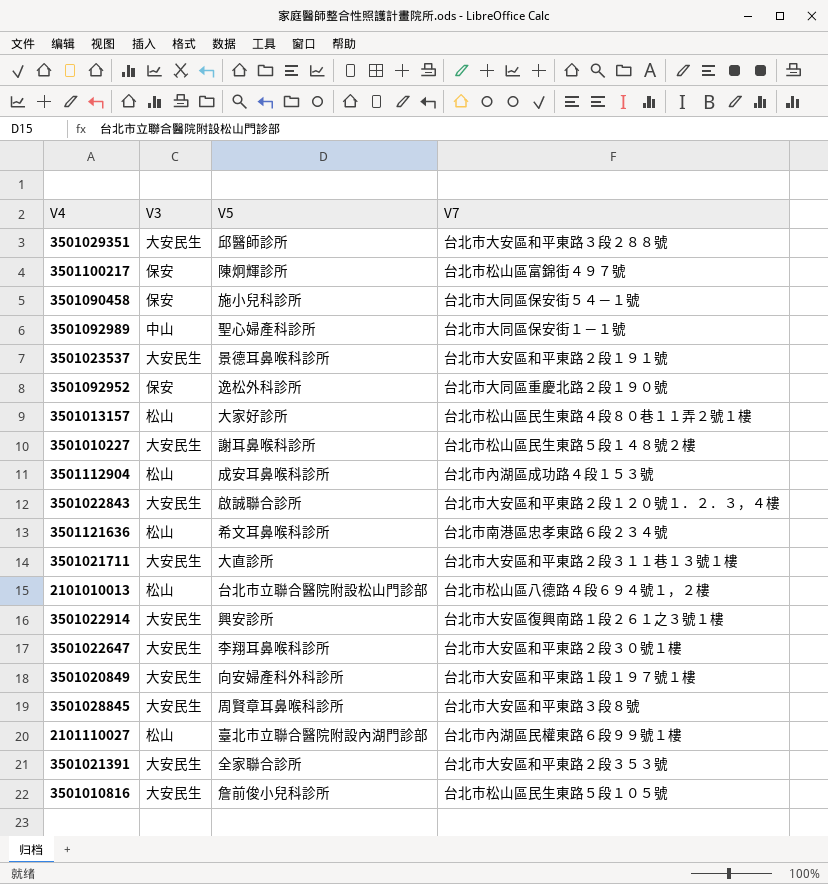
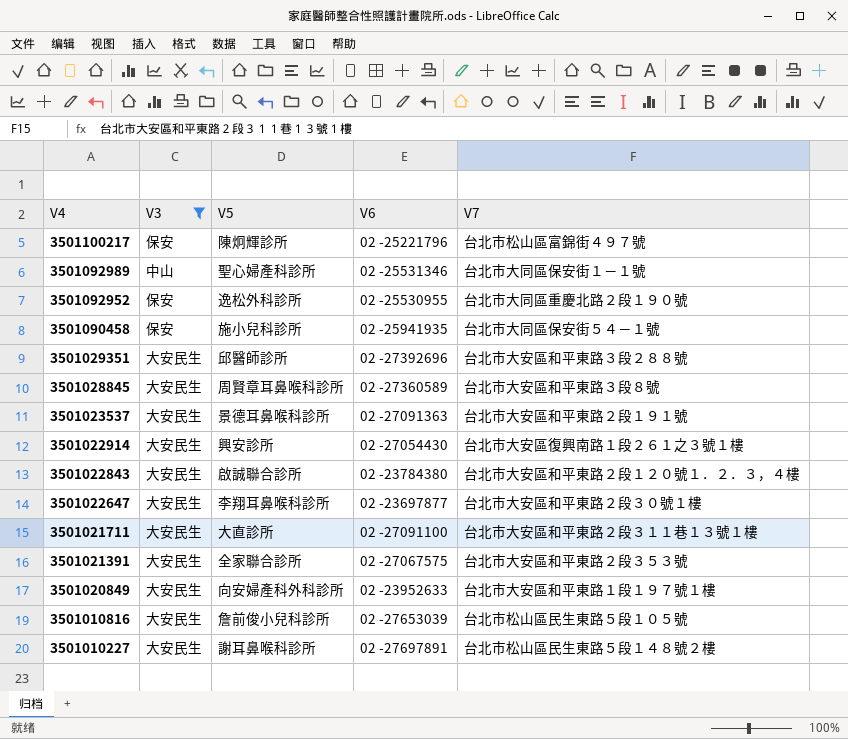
filter: none -> V3 != 松山
row order: none -> V4 descending
column V6 | position: none -> 4

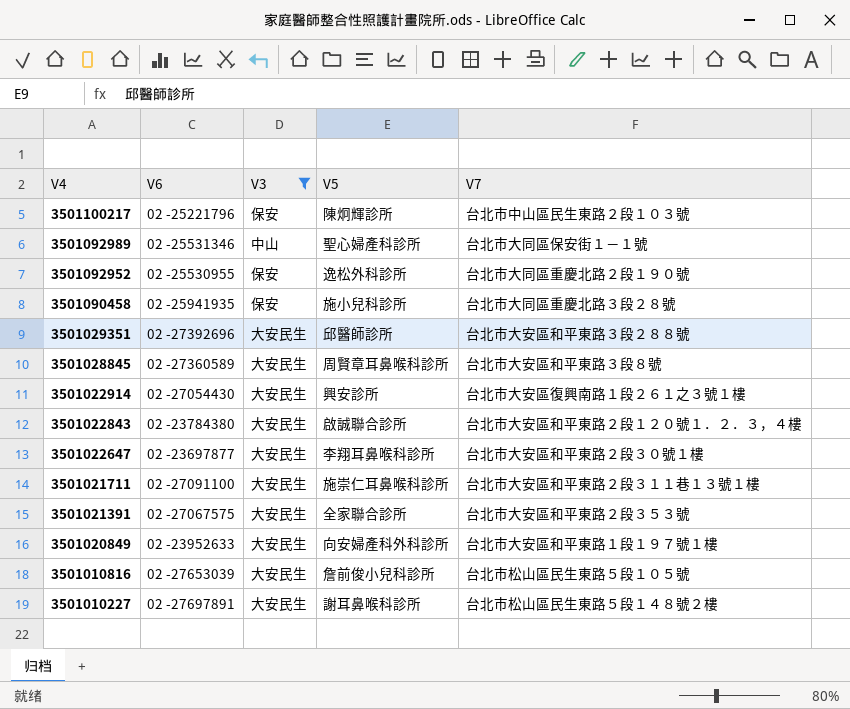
column V6 | position: 4 -> 2
row 3501023537: 大安民生 | 景德耳鼻喉科診所 | 02 -27091363 | 台北市大安區和平東路２段１９１號 -> none
3501100217 | V7: 台北市松山區富錦街４９７號 -> 台北市中山區民生東路２段１０３號
3501090458 | V7: 台北市大同區保安街５４－１號 -> 台北市大同區重慶北路３段２８號
3501021711 | V5: 大直診所 -> 施崇仁耳鼻喉科診所

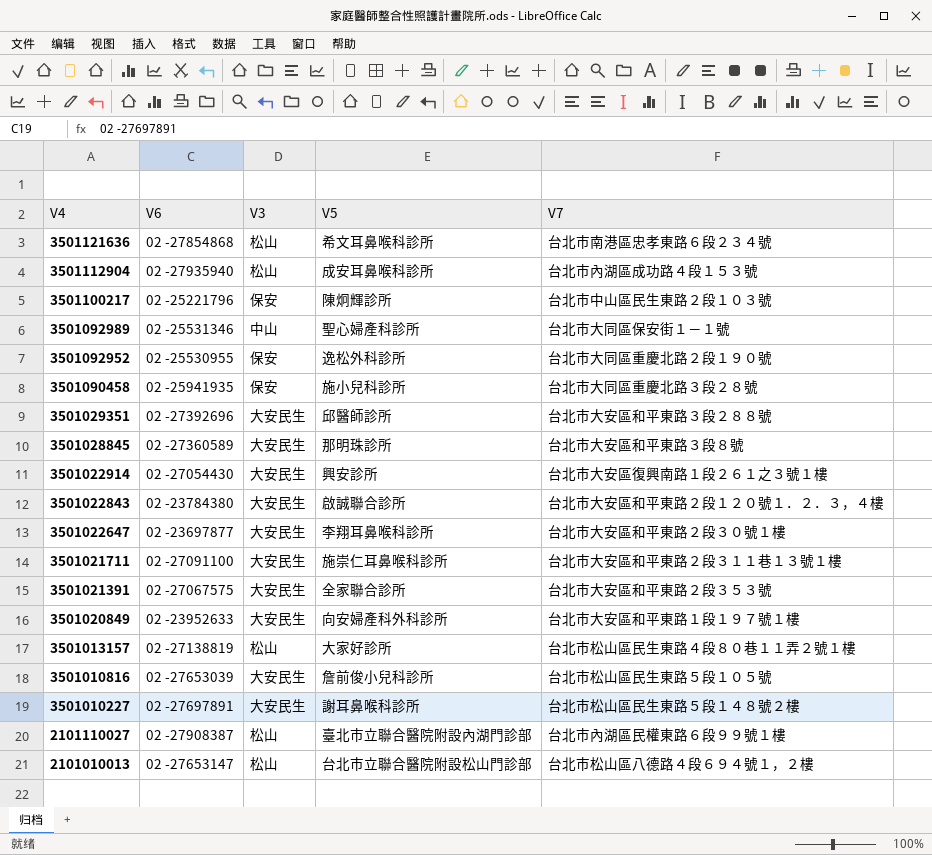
filter: V3 != 松山 -> none
3501028845 | V5: 周賢章耳鼻喉科診所 -> 那明珠診所

